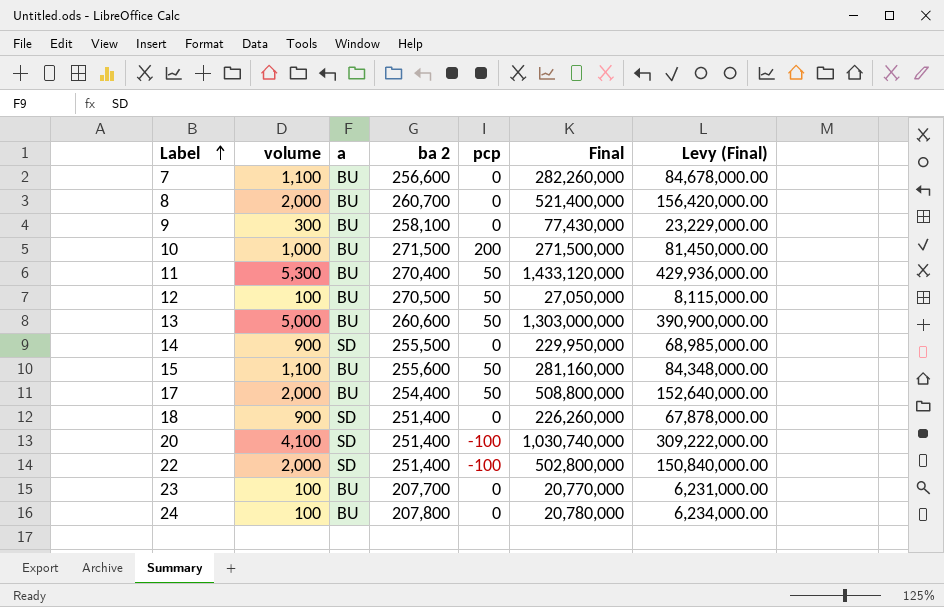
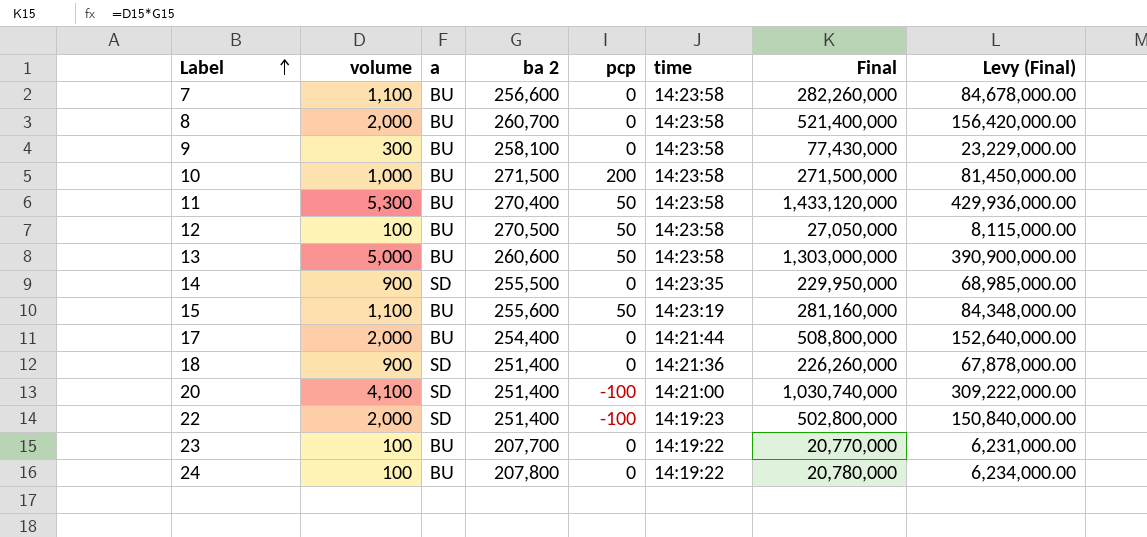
column time | position: none -> 6
17 | pcp: 50 -> 0

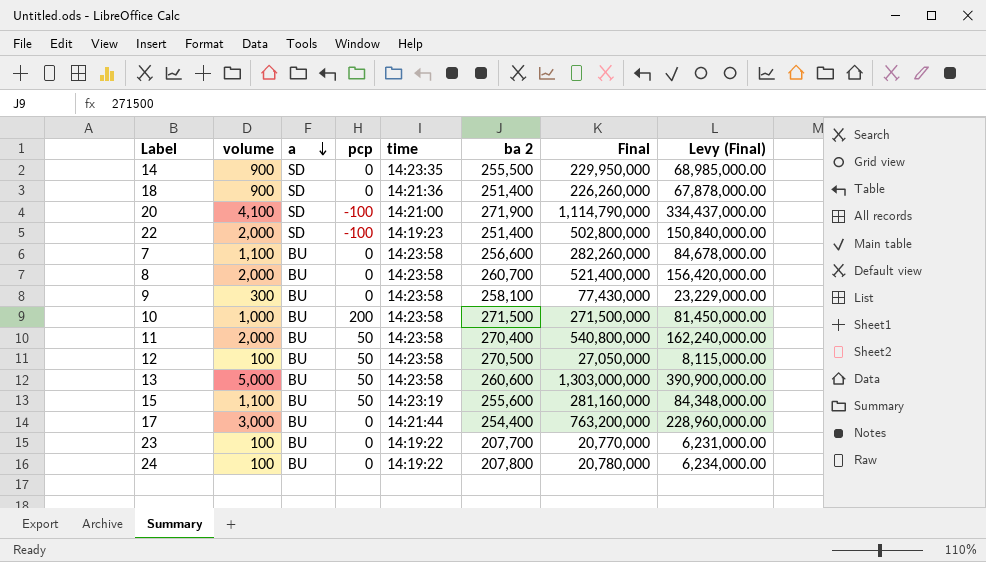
row order: Label ascending -> a descending
column ba 2 | position: 4 -> 6
20 | ba 2: 251,400 -> 271,900
20 | Final: 1,030,740,000 -> 1,114,790,000
20 | Levy (Final): 309,222,000.00 -> 334,437,000.00
11 | volume: 5,300 -> 2,000
11 | Final: 1,433,120,000 -> 540,800,000
11 | Levy (Final): 429,936,000.00 -> 162,240,000.00
17 | volume: 2,000 -> 3,000
17 | Final: 508,800,000 -> 763,200,000
17 | Levy (Final): 152,640,000.00 -> 228,960,000.00

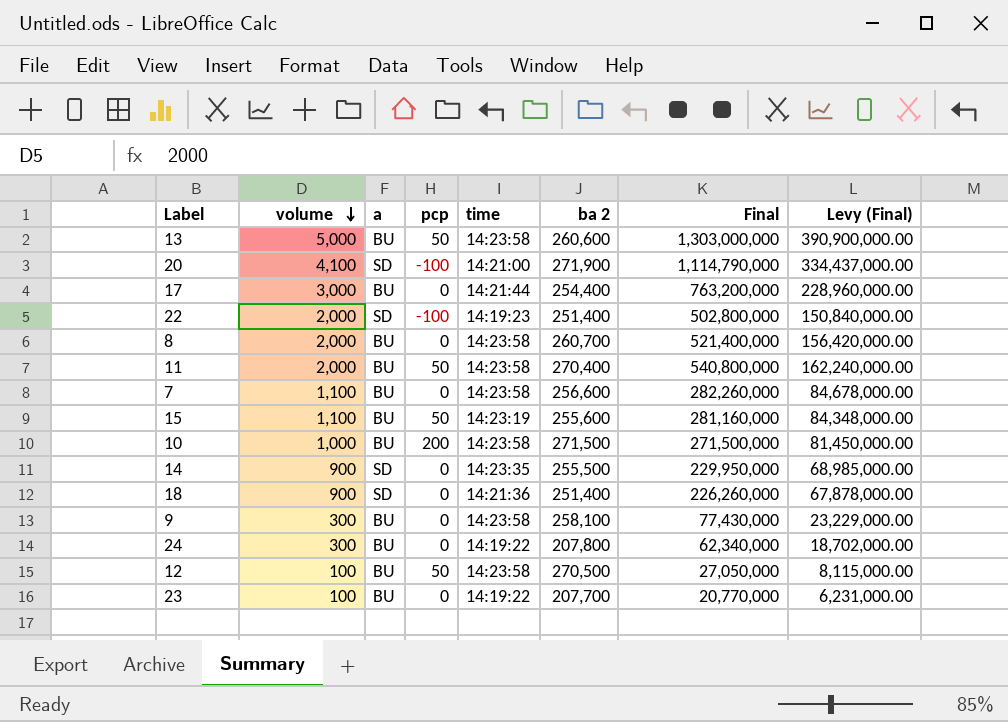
row order: a descending -> volume descending
24 | volume: 100 -> 300
24 | Final: 20,780,000 -> 62,340,000
24 | Levy (Final): 6,234,000.00 -> 18,702,000.00

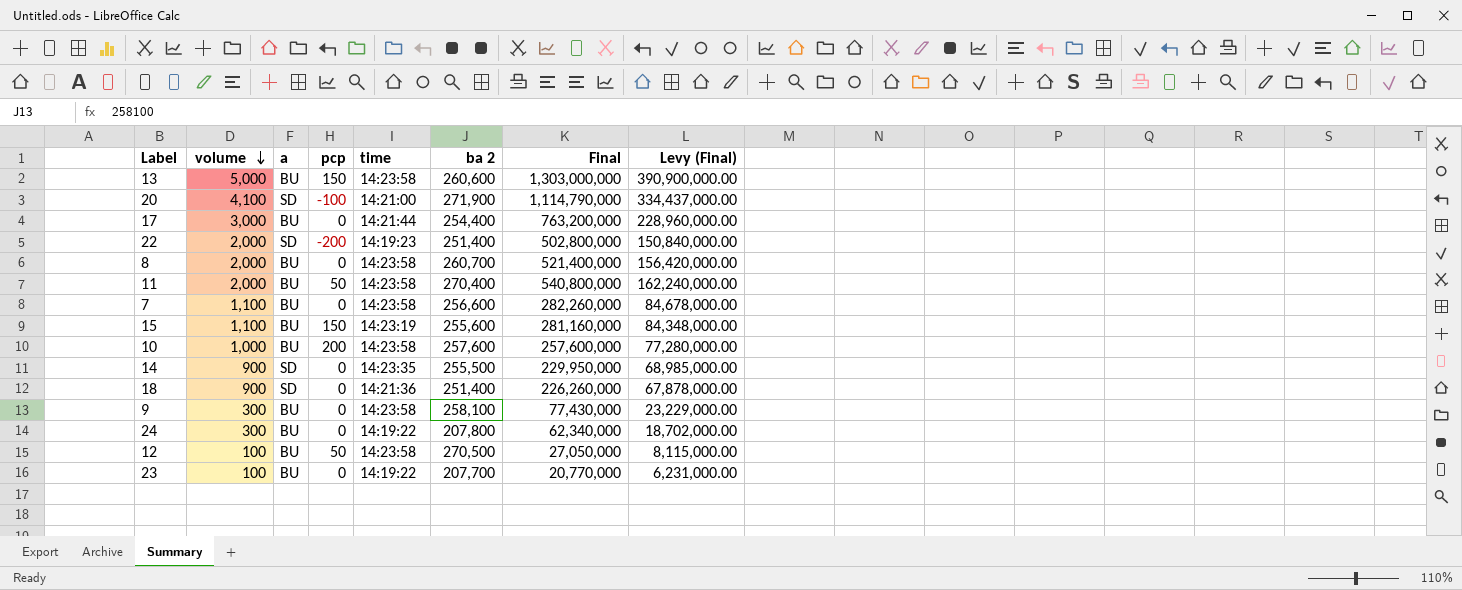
13 | pcp: 50 -> 150
22 | pcp: -100 -> -200
15 | pcp: 50 -> 150
10 | ba 2: 271,500 -> 257,600
10 | Final: 271,500,000 -> 257,600,000
10 | Levy (Final): 81,450,000.00 -> 77,280,000.00

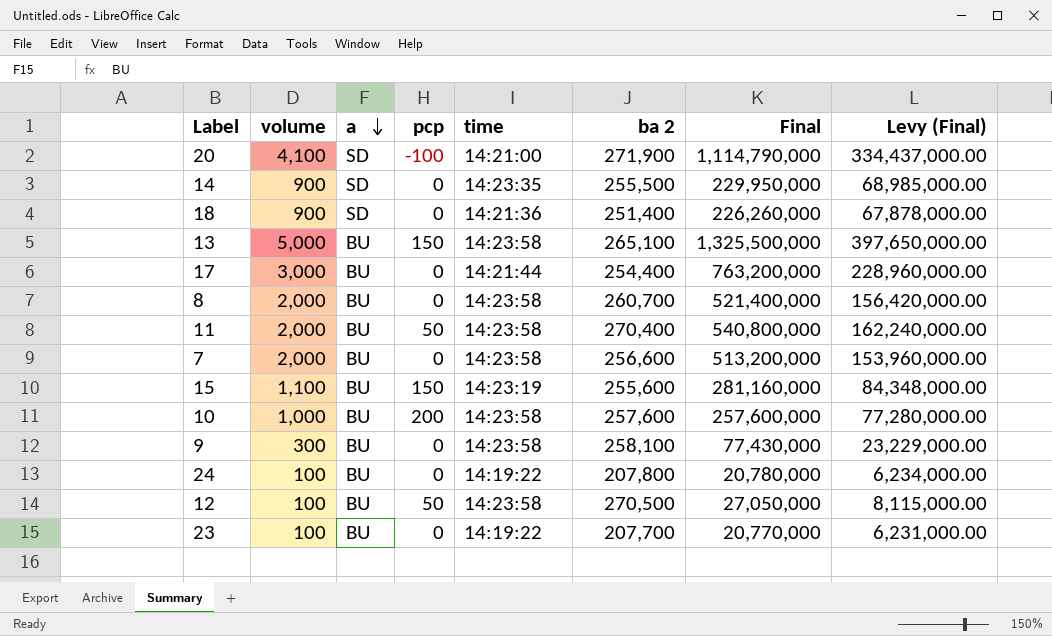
row order: volume descending -> a descending
row 22: 2,000 | SD | -200 | 14:19:23 | 251,400 | 502,800,000 | 150,840,000.00 -> none
13 | ba 2: 260,600 -> 265,100
13 | Final: 1,303,000,000 -> 1,325,500,000
13 | Levy (Final): 390,900,000.00 -> 397,650,000.00
7 | volume: 1,100 -> 2,000
7 | Final: 282,260,000 -> 513,200,000
7 | Levy (Final): 84,678,000.00 -> 153,960,000.00
24 | volume: 300 -> 100
24 | Final: 62,340,000 -> 20,780,000
24 | Levy (Final): 18,702,000.00 -> 6,234,000.00

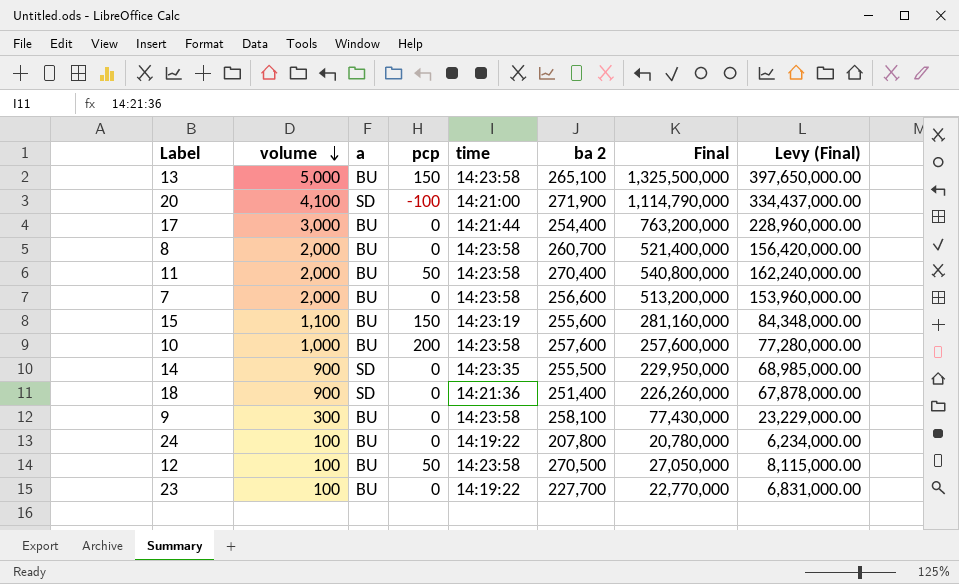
row order: a descending -> volume descending
23 | ba 2: 207,700 -> 227,700
23 | Final: 20,770,000 -> 22,770,000
23 | Levy (Final): 6,231,000.00 -> 6,831,000.00

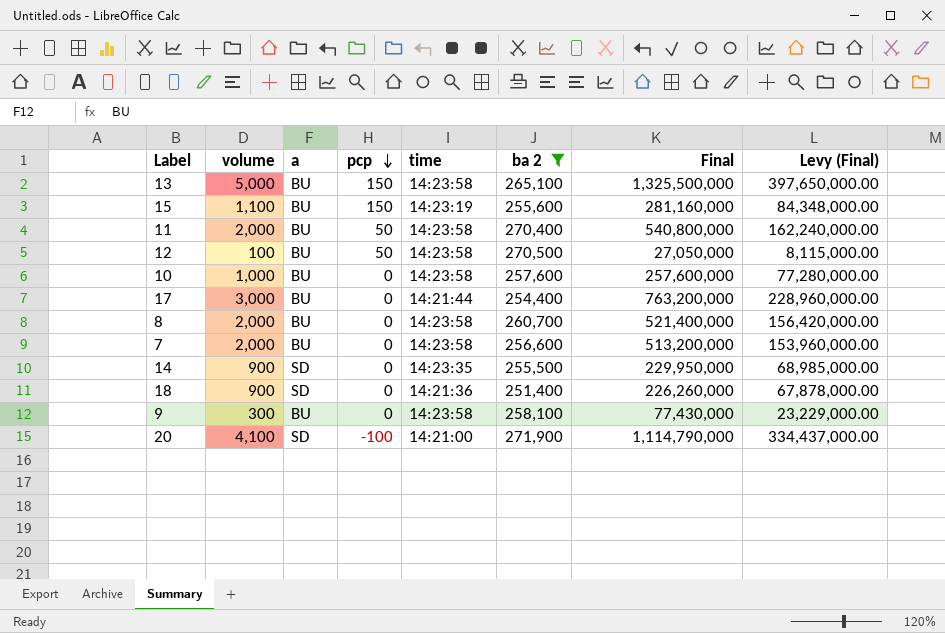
filter: none -> ba 2 >= 251,400
row order: volume descending -> pcp descending
10 | pcp: 200 -> 0

